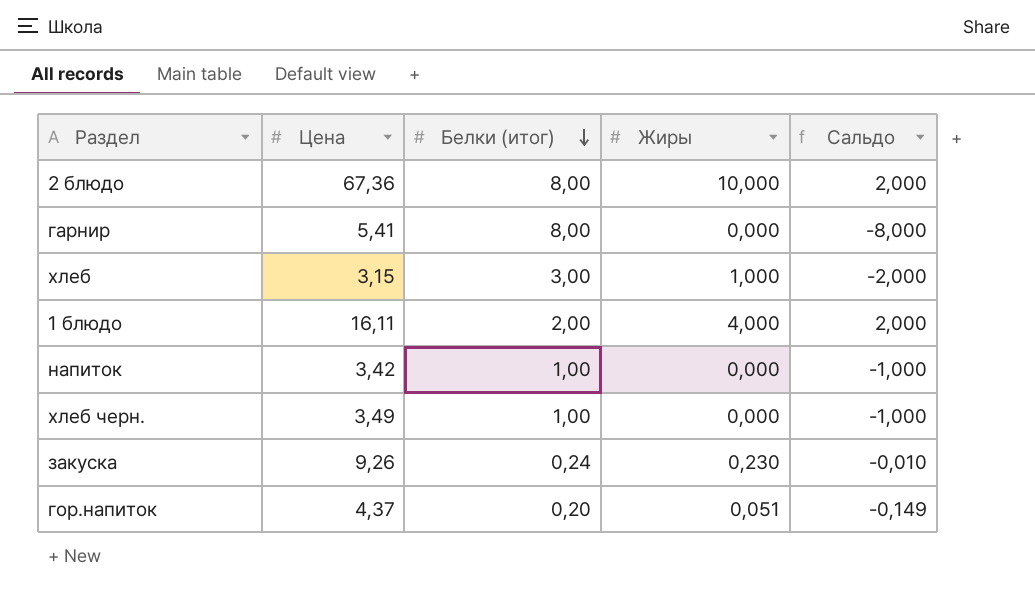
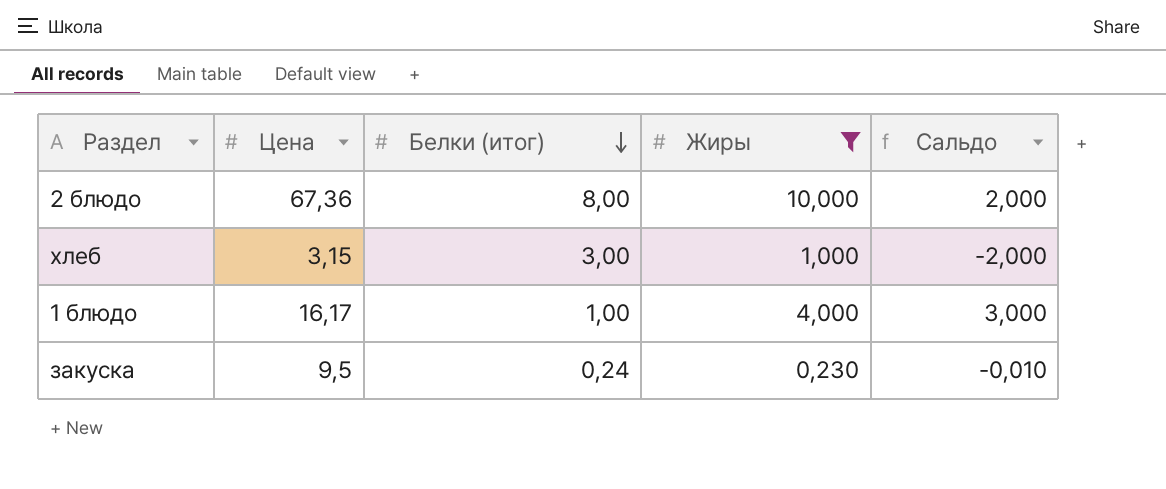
filter: none -> Жиры >= 0,230
1 блюдо | Цена: 16,11 -> 16,17
1 блюдо | Белки (итог): 2,00 -> 1,00
1 блюдо | Сальдо: 2,000 -> 3,000
закуска | Цена: 9,26 -> 9,5

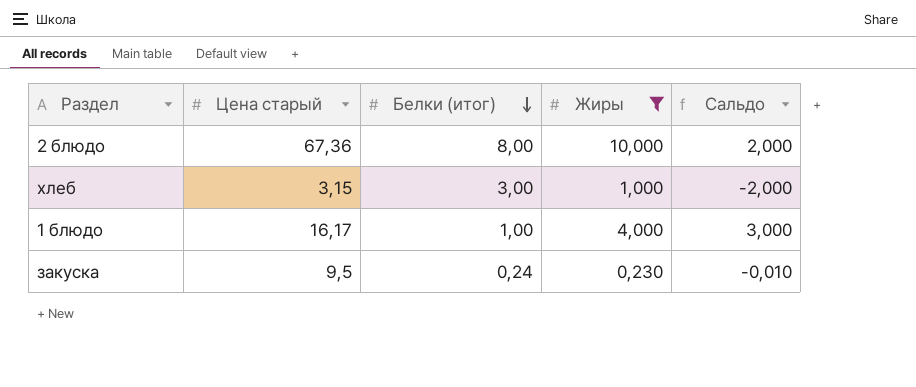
column name: Цена -> Цена старый

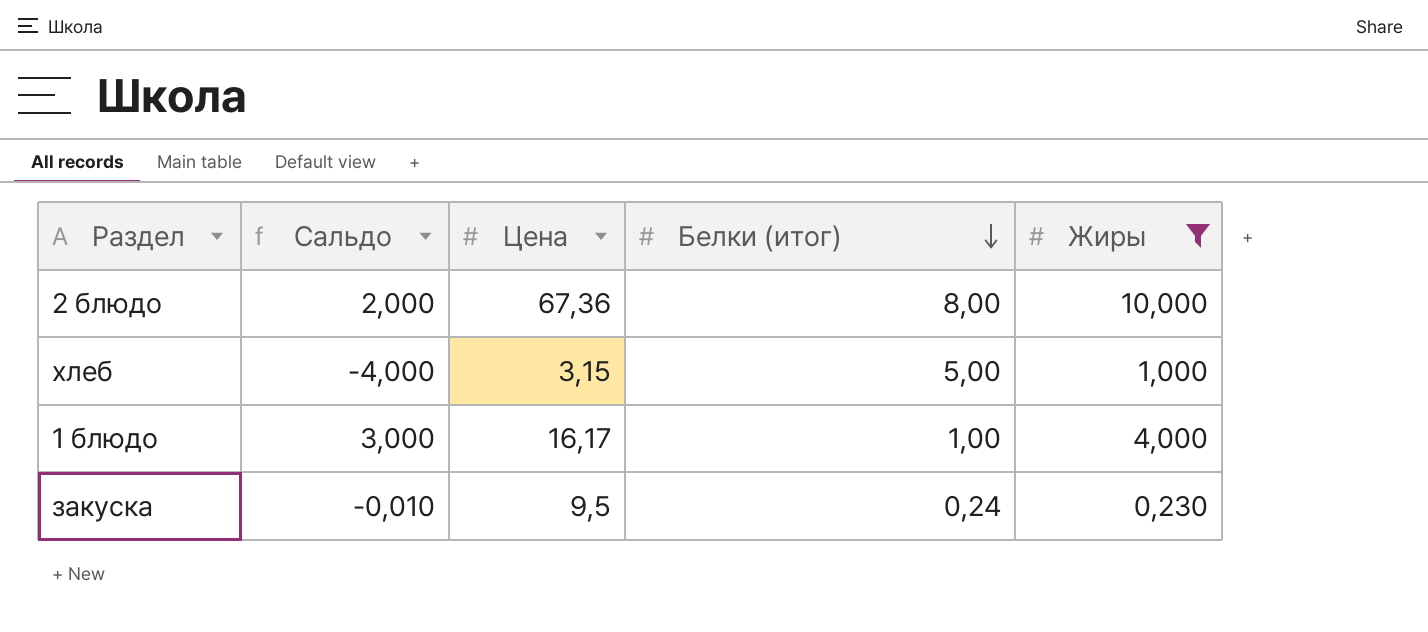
column Сальдо | position: 5 -> 2
column name: Цена старый -> Цена
хлеб | Сальдо: -2,000 -> -4,000
хлеб | Белки (итог): 3,00 -> 5,00

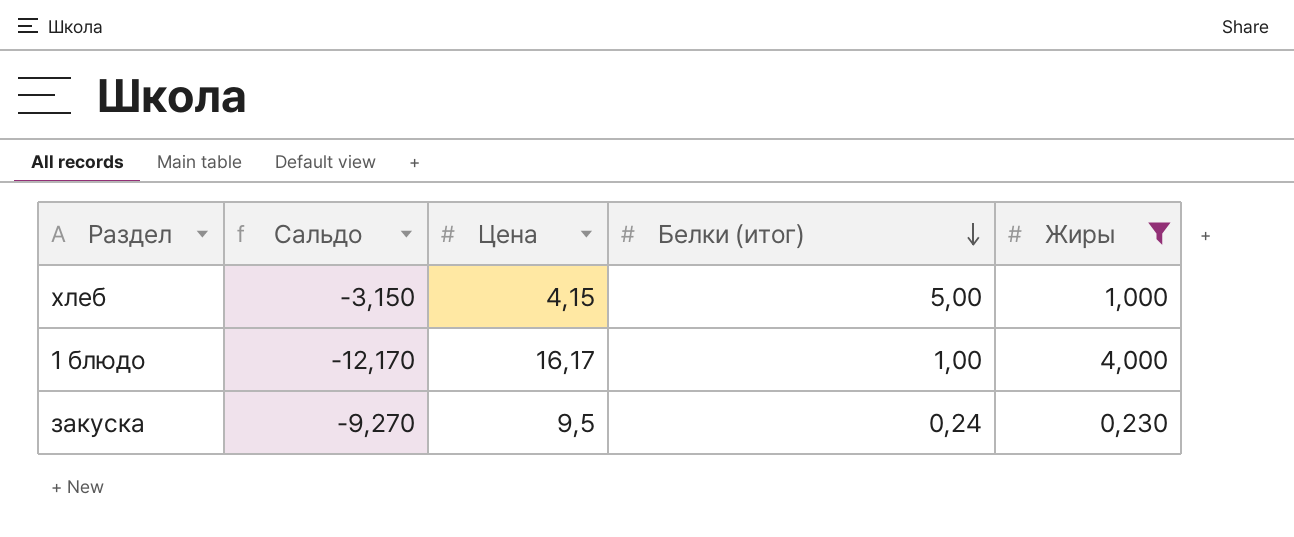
column Сальдо | formula: [Жиры] - [Белки (итог)] -> [Жиры] - [Цена]
row 2 блюдо: 2,000 | 67,36 | 8,00 | 10,000 -> none
хлеб | Цена: 3,15 -> 4,15

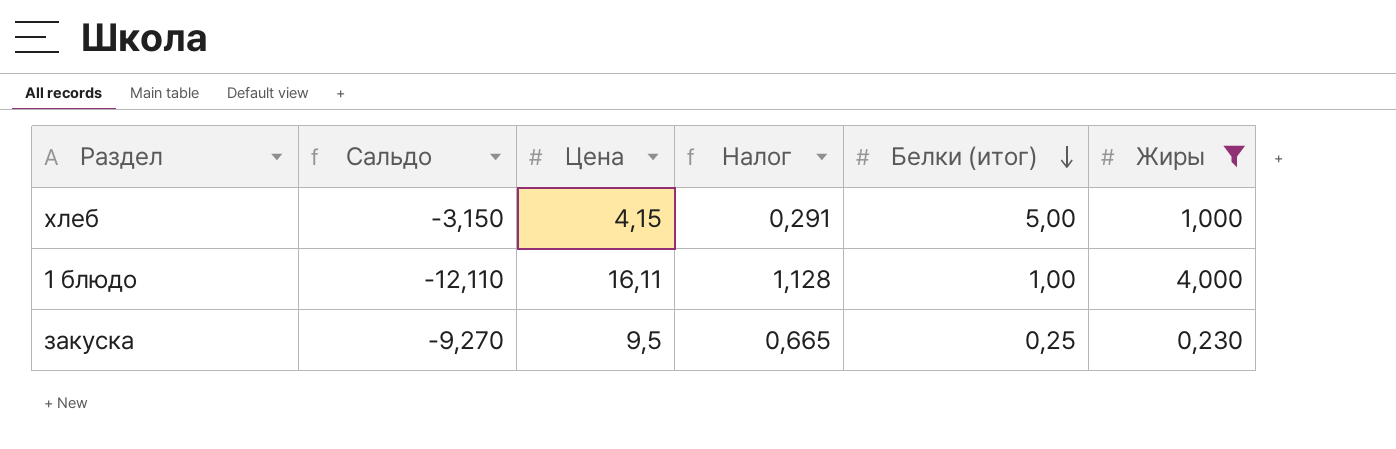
column Налог | formula: none -> [Цена] * 0,07
1 блюдо | Сальдо: -12,170 -> -12,110
1 блюдо | Цена: 16,17 -> 16,11
закуска | Белки (итог): 0,24 -> 0,25

